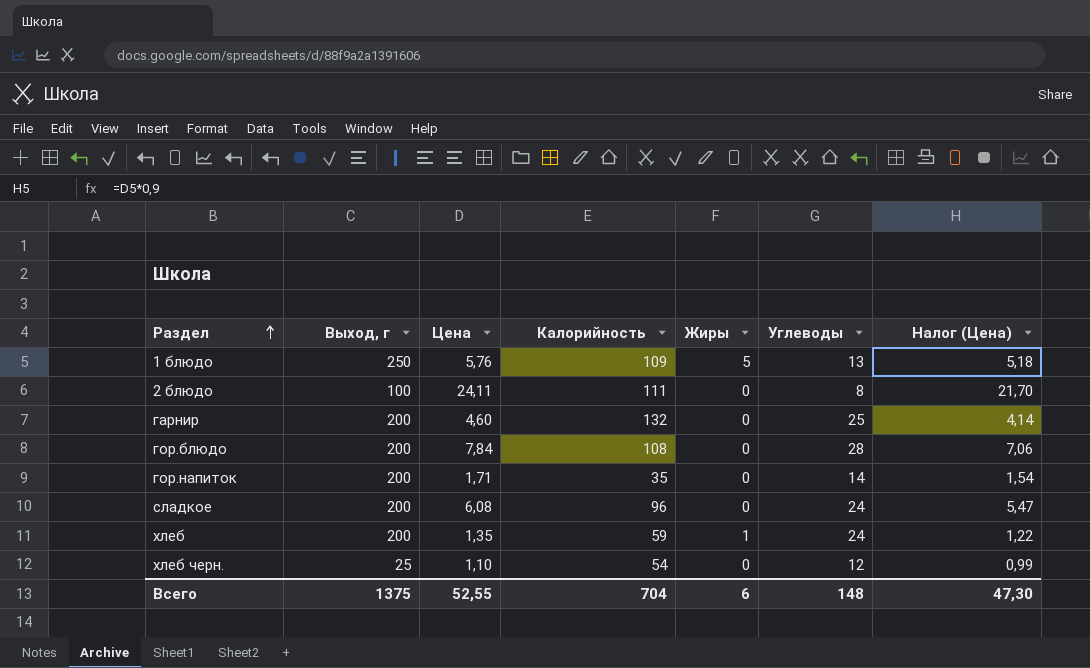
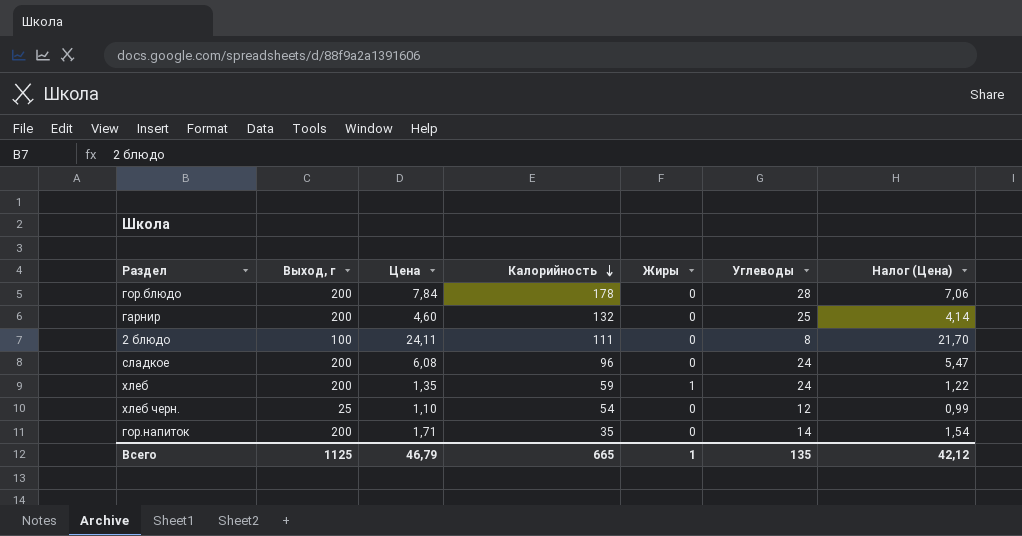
row order: Раздел ascending -> Калорийность descending
row 1 блюдо: 250 | 5,76 | 109 | 5 | 13 | 5,18 -> none
гор.блюдо | Калорийность: 108 -> 178
Всего | Выход, г: 1375 -> 1125
Всего | Цена: 52,55 -> 46,79
Всего | Калорийность: 704 -> 665
Всего | Жиры: 6 -> 1
Всего | Углеводы: 148 -> 135
Всего | Налог (Цена): 47,30 -> 42,12

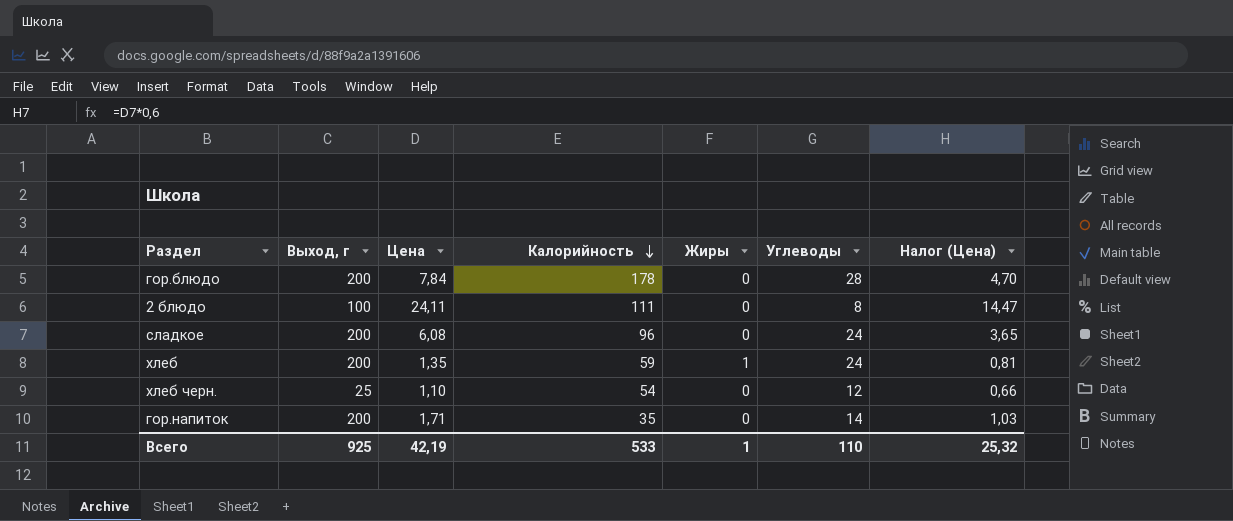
column Налог (Цена) | formula: [Цена] * 0,9 -> [Цена] * 0,6
row гарнир: 200 | 4,60 | 132 | 0 | 25 | 4,14 -> none
Всего | Выход, г: 1125 -> 925
Всего | Цена: 46,79 -> 42,19
Всего | Калорийность: 665 -> 533
Всего | Углеводы: 135 -> 110
Всего | Налог (Цена): 42,12 -> 25,32

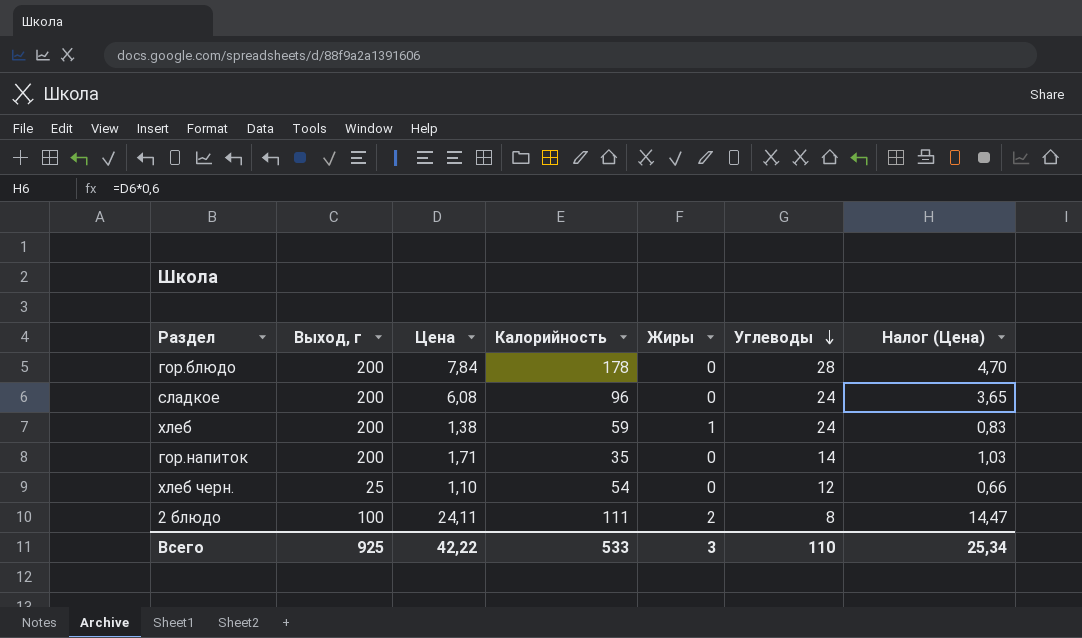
row order: Калорийность descending -> Углеводы descending
хлеб | Цена: 1,35 -> 1,38
хлеб | Налог (Цена): 0,81 -> 0,83
2 блюдо | Жиры: 0 -> 2
Всего | Цена: 42,19 -> 42,22
Всего | Жиры: 1 -> 3
Всего | Налог (Цена): 25,32 -> 25,34

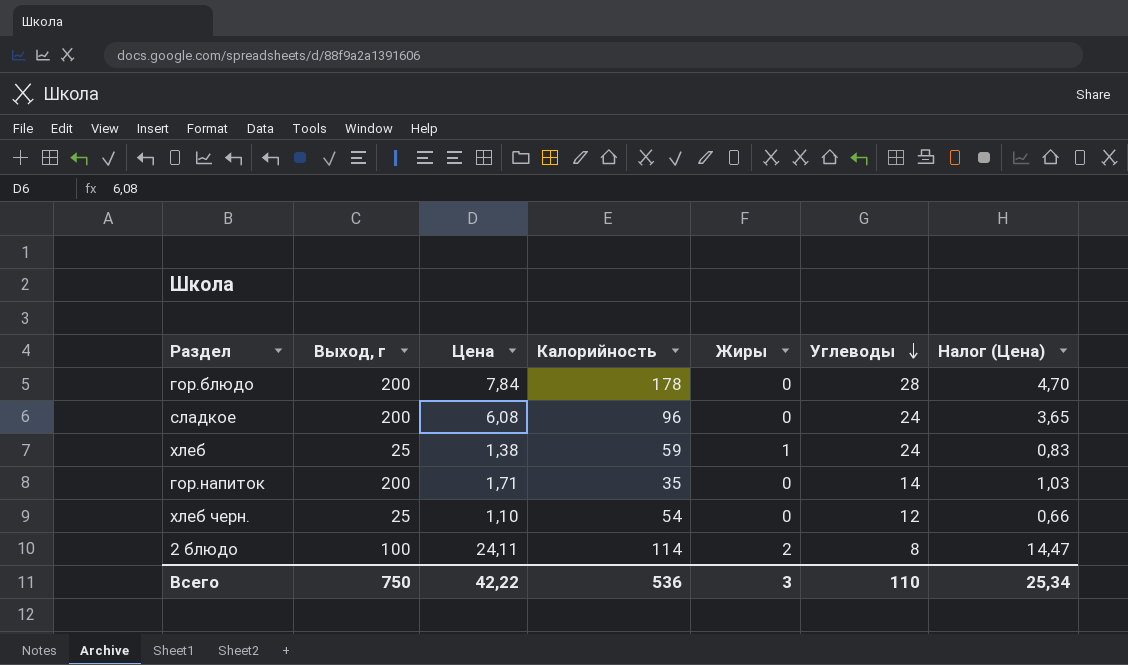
хлеб | Выход, г: 200 -> 25
2 блюдо | Калорийность: 111 -> 114
Всего | Выход, г: 925 -> 750
Всего | Калорийность: 533 -> 536

